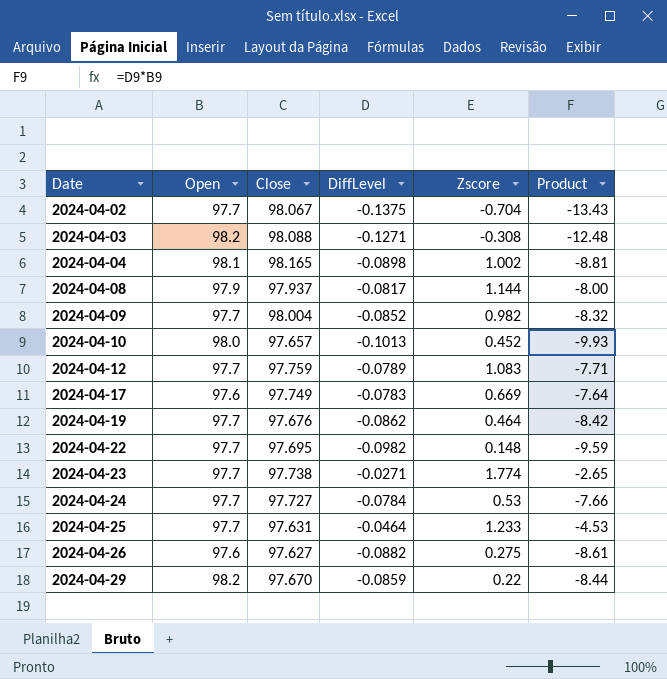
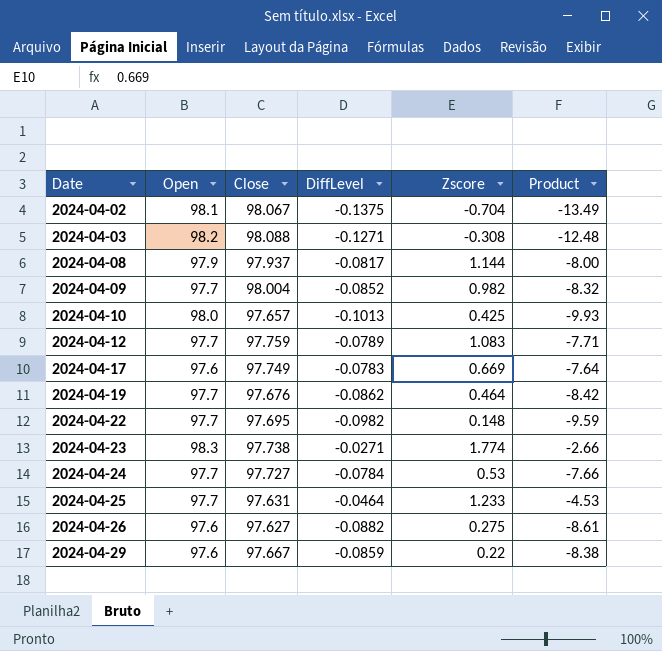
row 2024-04-04: 98.1 | 98.165 | -0.0898 | 1.002 | -8.81 -> none
2024-04-02 | Open: 97.7 -> 98.1
2024-04-02 | Product: -13.43 -> -13.49
2024-04-10 | Zscore: 0.452 -> 0.425
2024-04-23 | Open: 97.7 -> 98.3
2024-04-23 | Product: -2.65 -> -2.66
2024-04-29 | Open: 98.2 -> 97.6
2024-04-29 | Close: 97.670 -> 97.667
2024-04-29 | Product: -8.44 -> -8.38

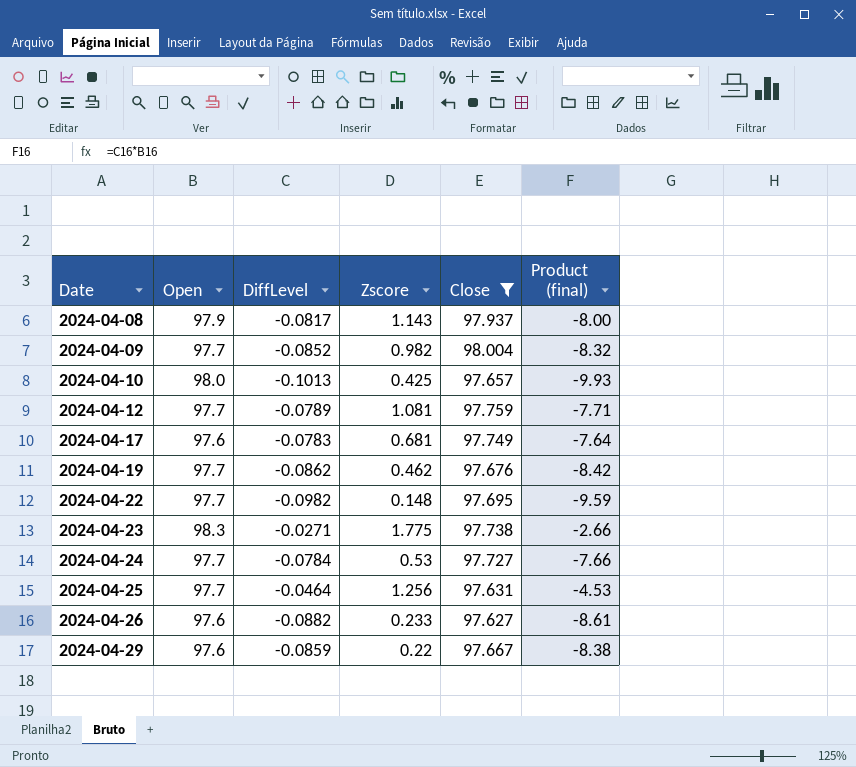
filter: none -> Close <= 98.004
column Close | position: 3 -> 5
column name: Product -> Product (final)
2024-04-08 | Zscore: 1.144 -> 1.143
2024-04-12 | Zscore: 1.083 -> 1.081
2024-04-17 | Zscore: 0.669 -> 0.681
2024-04-19 | Zscore: 0.464 -> 0.462
2024-04-23 | Zscore: 1.774 -> 1.775
2024-04-25 | Zscore: 1.233 -> 1.256
2024-04-26 | Zscore: 0.275 -> 0.233

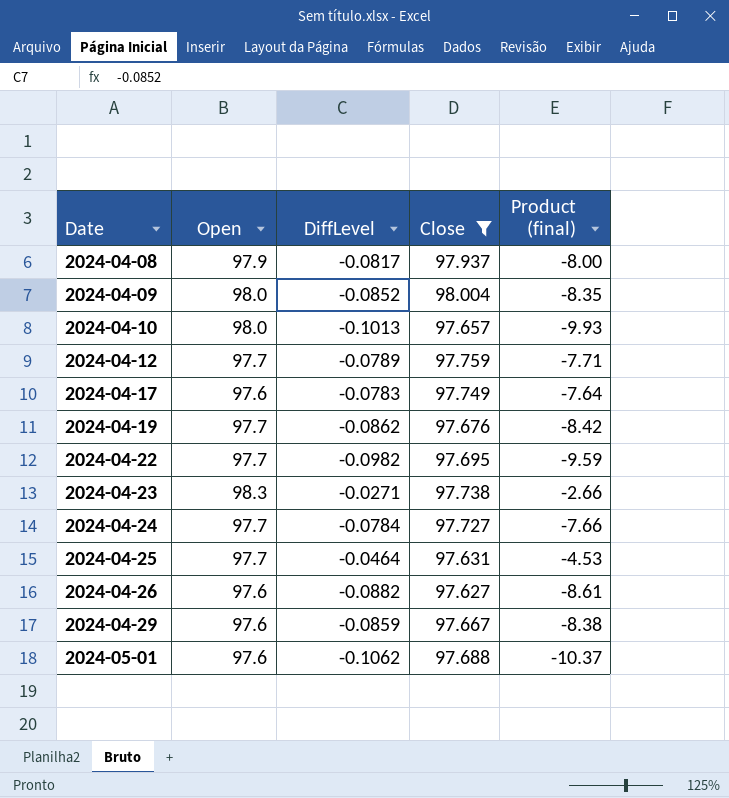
column Zscore | position: 4 -> none
2024-04-09 | Open: 97.7 -> 98.0
2024-04-09 | Product (final): -8.32 -> -8.35
row 2024-05-01: none -> 97.6 | -0.1062 | 97.688 | -10.37

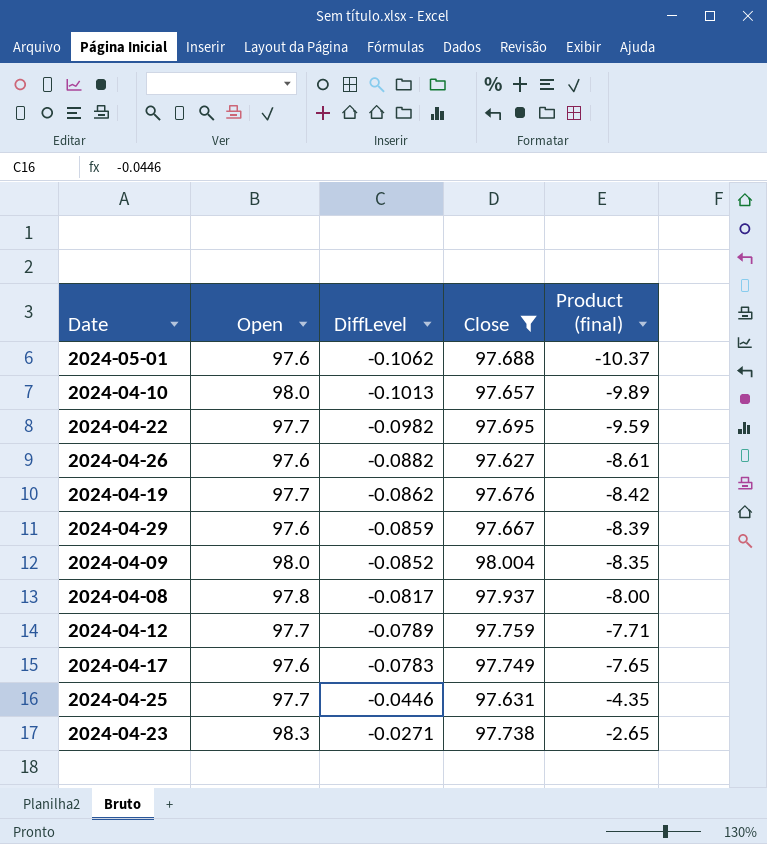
row order: Date ascending -> DiffLevel ascending
column Product (final) | formula: [Open] * [DiffLevel] -> [DiffLevel] * [Close]
row 2024-04-24: 97.7 | -0.0784 | 97.727 | -7.66 -> none
2024-04-08 | Open: 97.9 -> 97.8
2024-04-25 | DiffLevel: -0.0464 -> -0.0446

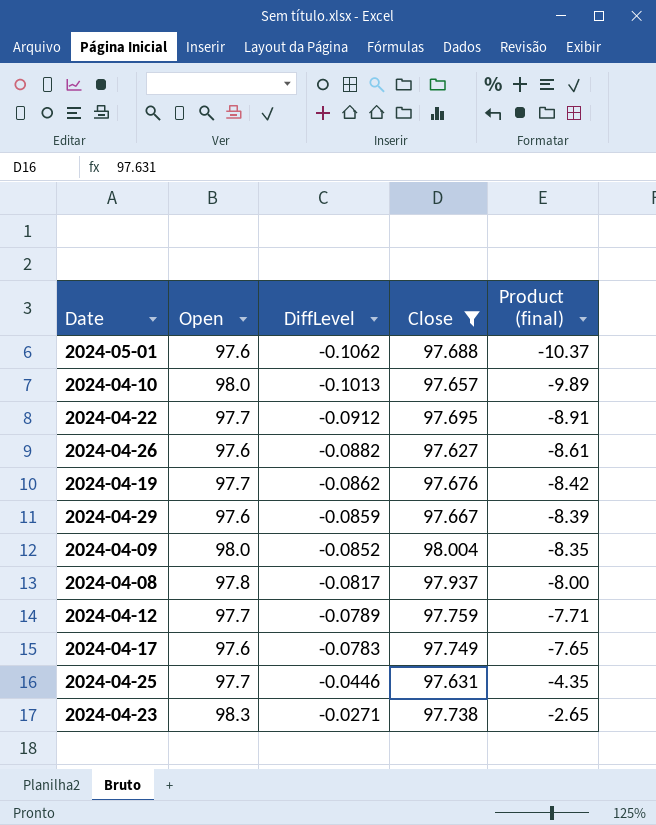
2024-04-22 | DiffLevel: -0.0982 -> -0.0912
2024-04-22 | Product (final): -9.59 -> -8.91

